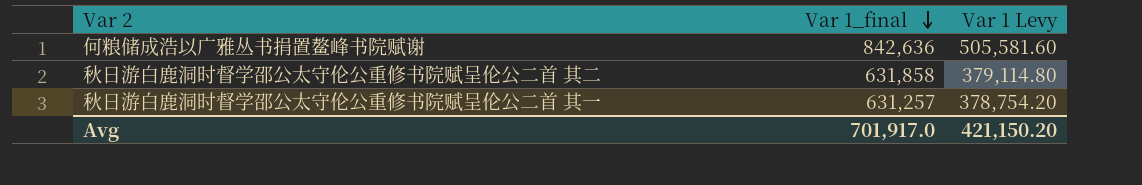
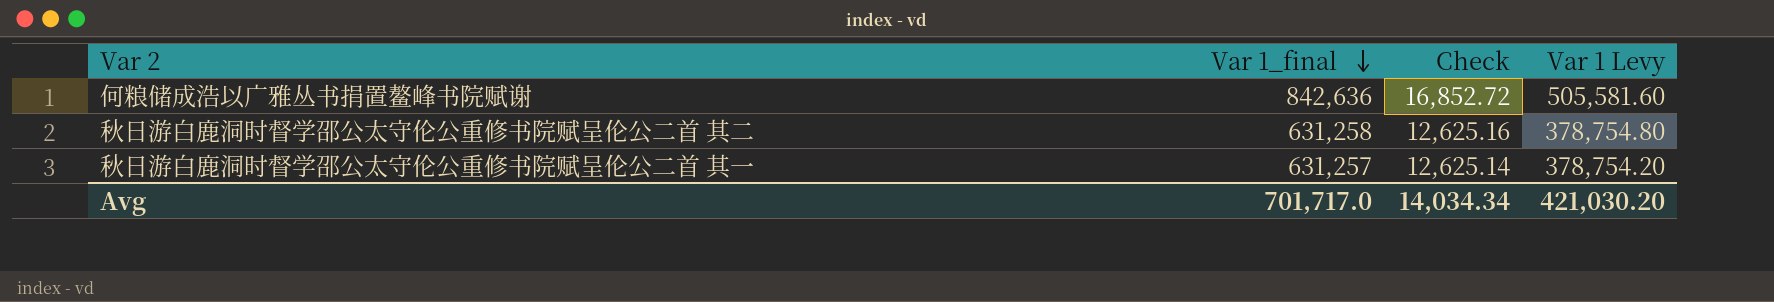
column Check | formula: none -> [Var 1_final] * 0.02
秋日游白鹿洞时督学邵公太守伦公重修书院赋呈伦公二首 其二 | Var 1_final: 631,858 -> 631,258
秋日游白鹿洞时督学邵公太守伦公重修书院赋呈伦公二首 其二 | Var 1 Levy: 379,114.80 -> 378,754.80
Avg | Var 1_final: 701,917.0 -> 701,717.0
Avg | Var 1 Levy: 421,150.20 -> 421,030.20

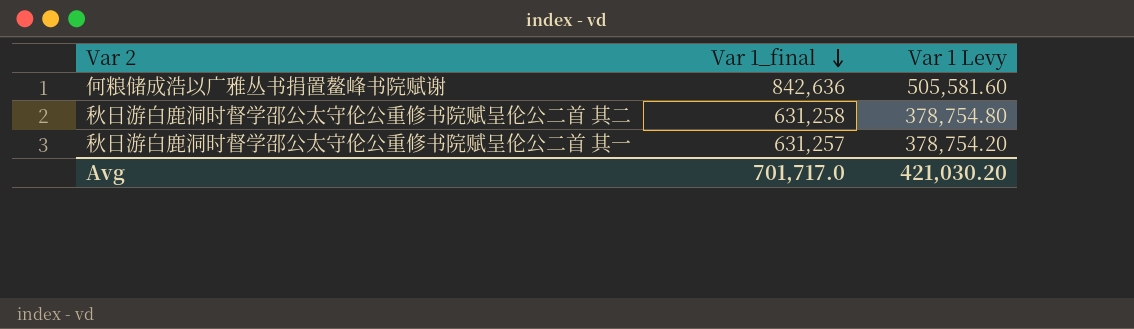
column Check | formula: [Var 1_final] * 0.02 -> none

